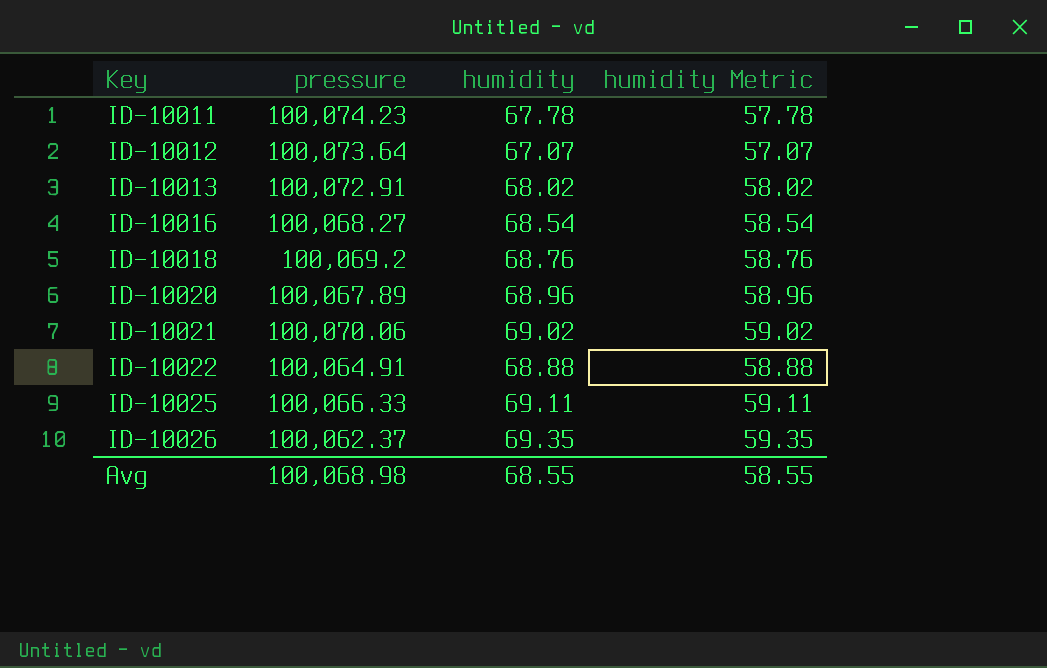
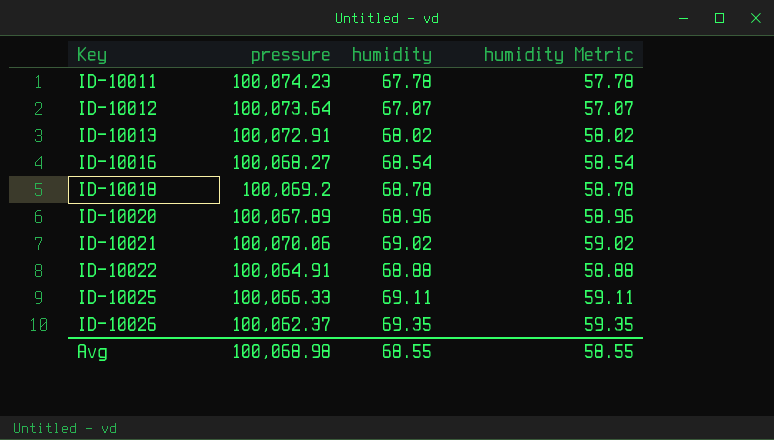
ID-10018 | humidity: 68.76 -> 68.78
ID-10018 | humidity Metric: 58.76 -> 58.78

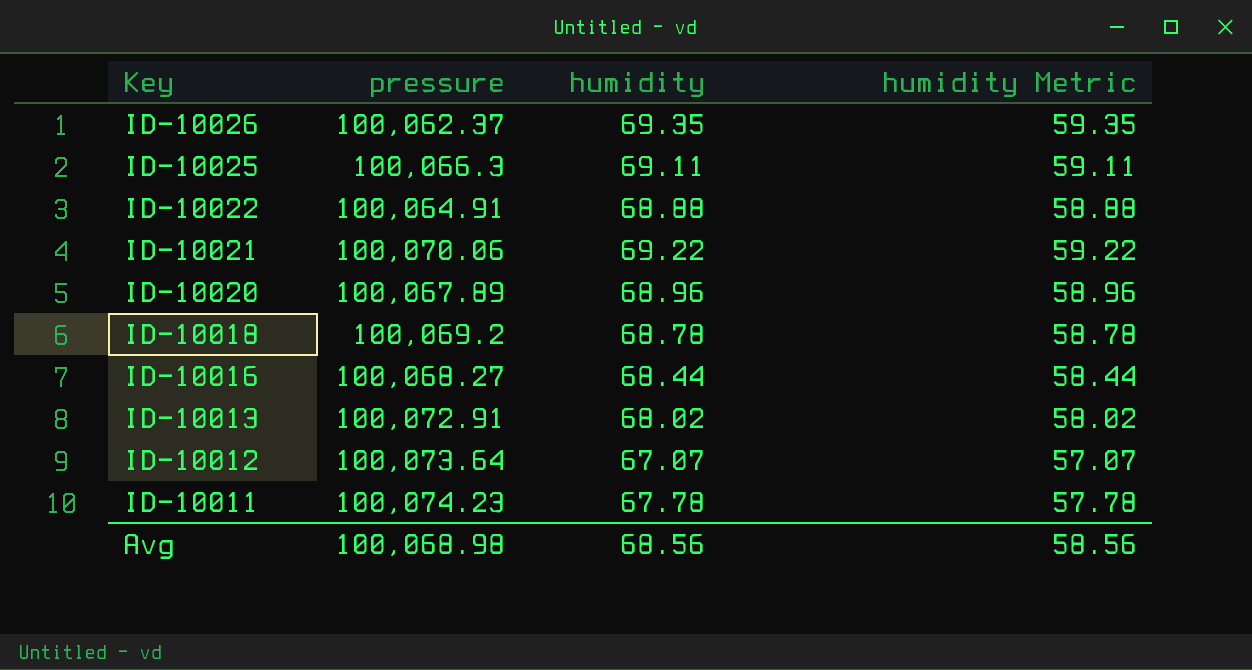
row order: Key ascending -> Key descending
ID-10025 | pressure: 100,066.33 -> 100,066.3
ID-10021 | humidity: 69.02 -> 69.22
ID-10021 | humidity Metric: 59.02 -> 59.22
ID-10016 | humidity: 68.54 -> 68.44
ID-10016 | humidity Metric: 58.54 -> 58.44
Avg | humidity: 68.55 -> 68.56
Avg | humidity Metric: 58.55 -> 58.56

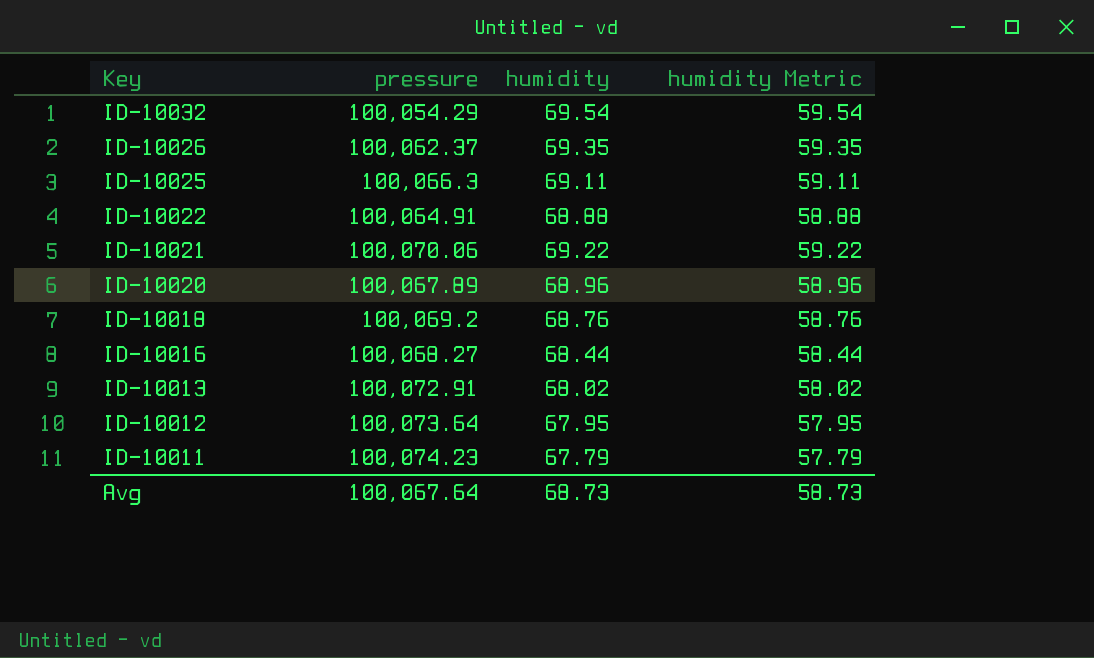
row ID-10032: none -> 100,054.29 | 69.54 | 59.54
ID-10018 | humidity: 68.78 -> 68.76
ID-10018 | humidity Metric: 58.78 -> 58.76
ID-10012 | humidity: 67.07 -> 67.95
ID-10012 | humidity Metric: 57.07 -> 57.95
ID-10011 | humidity: 67.78 -> 67.79
ID-10011 | humidity Metric: 57.78 -> 57.79
Avg | pressure: 100,068.98 -> 100,067.64
Avg | humidity: 68.56 -> 68.73
Avg | humidity Metric: 58.56 -> 58.73

